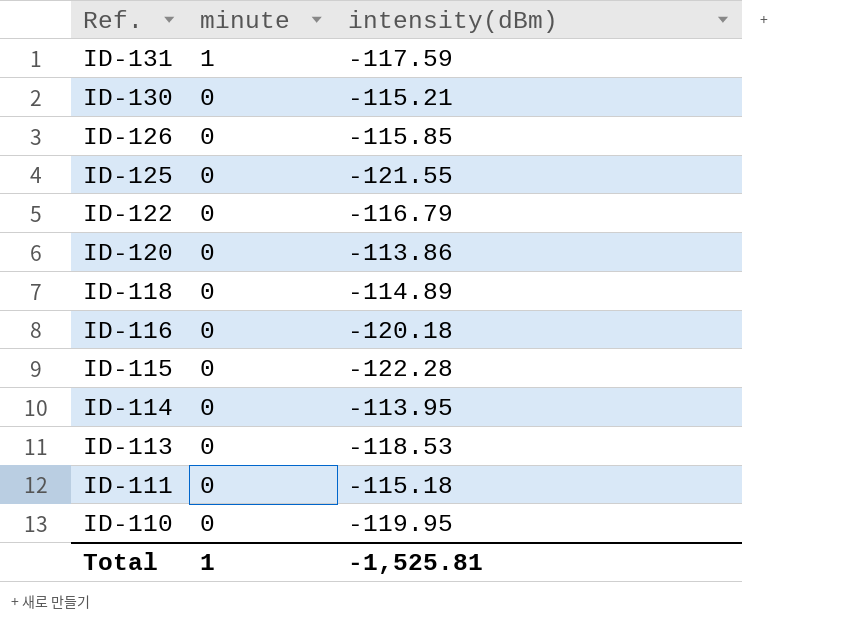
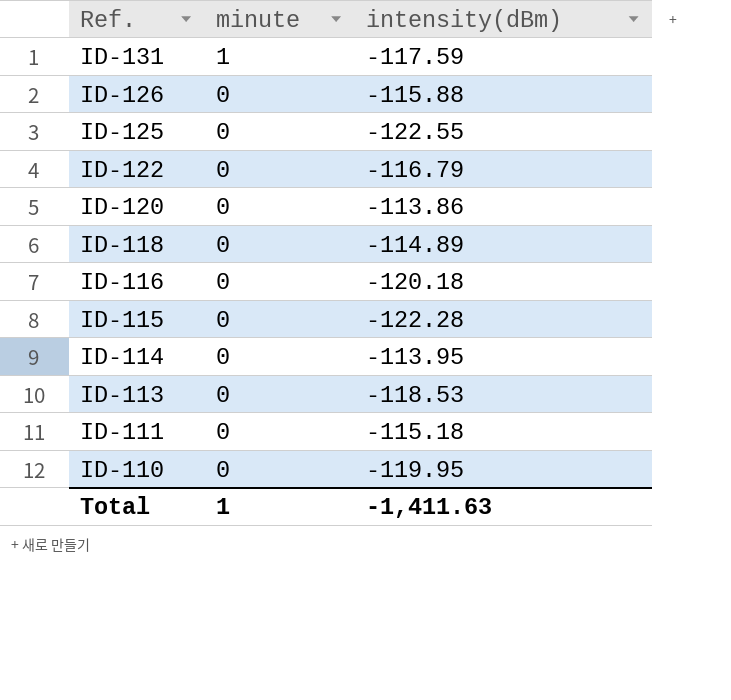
row ID-130: 0 | -115.21 -> none
ID-126 | intensity(dBm): -115.85 -> -115.88
ID-125 | intensity(dBm): -121.55 -> -122.55
Total | intensity(dBm): -1,525.81 -> -1,411.63

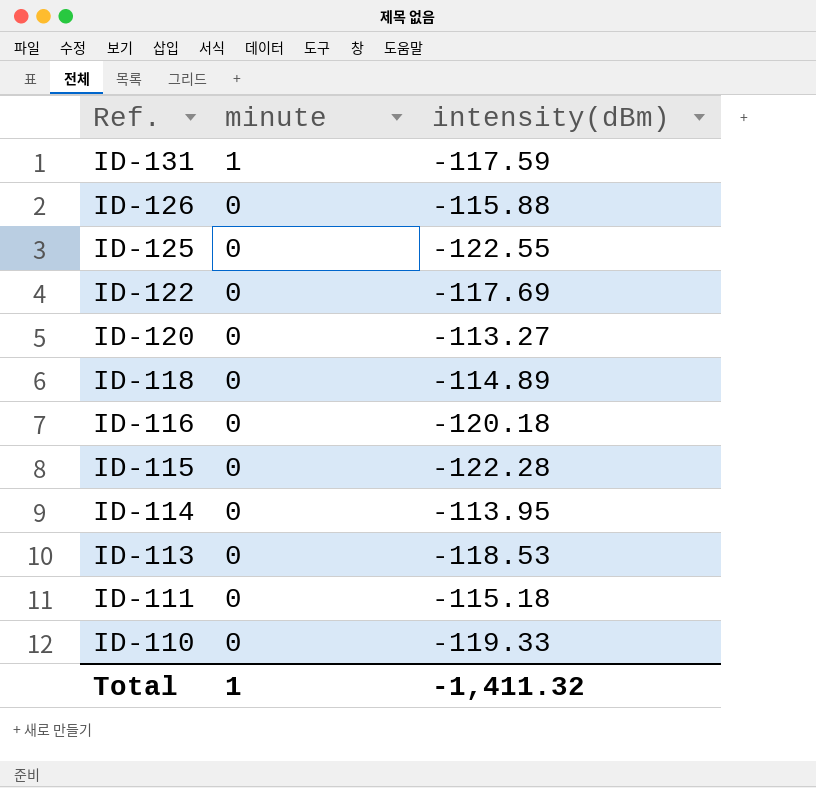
ID-122 | intensity(dBm): -116.79 -> -117.69
ID-120 | intensity(dBm): -113.86 -> -113.27
ID-110 | intensity(dBm): -119.95 -> -119.33
Total | intensity(dBm): -1,411.63 -> -1,411.32

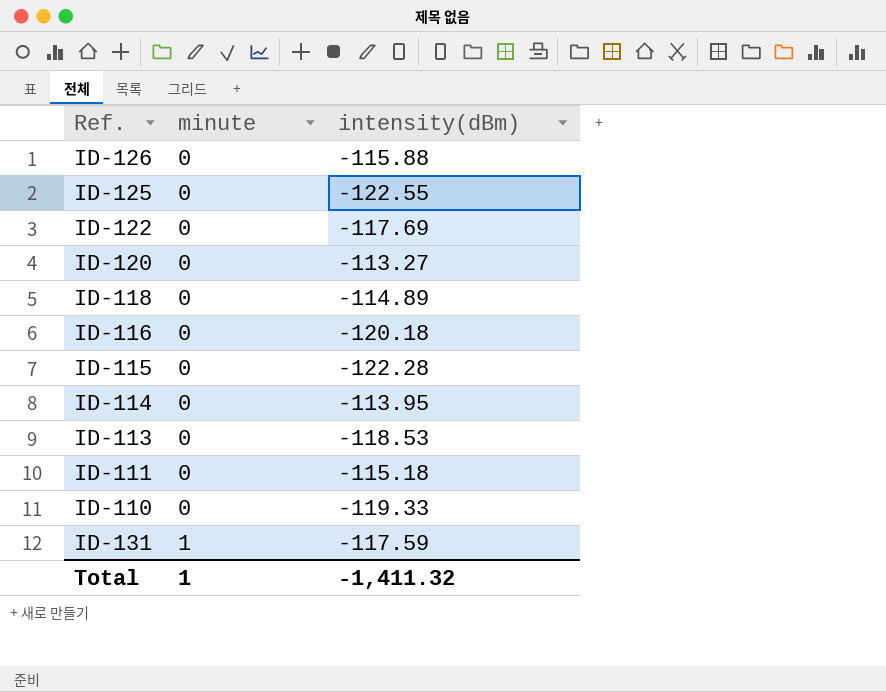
row order: Ref. descending -> minute ascending

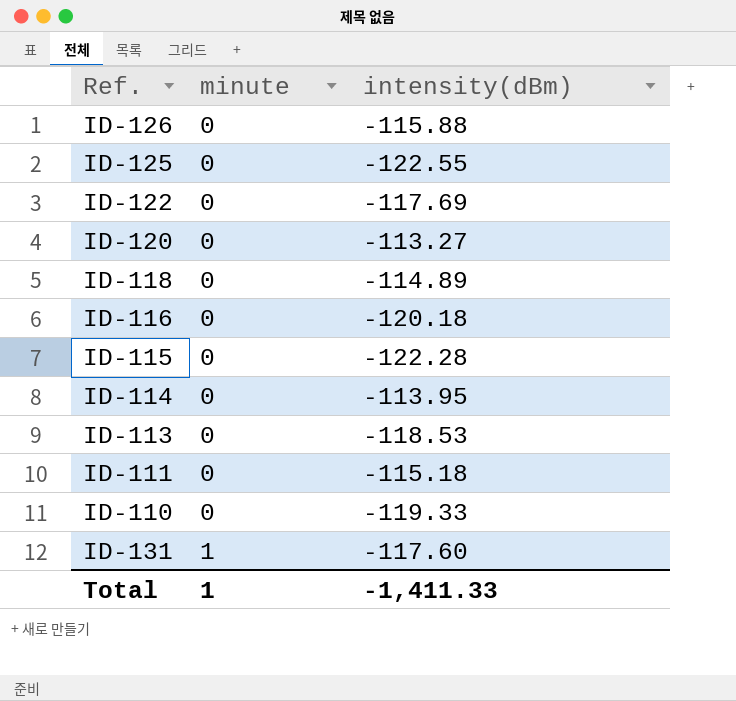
ID-131 | intensity(dBm): -117.59 -> -117.60
Total | intensity(dBm): -1,411.32 -> -1,411.33

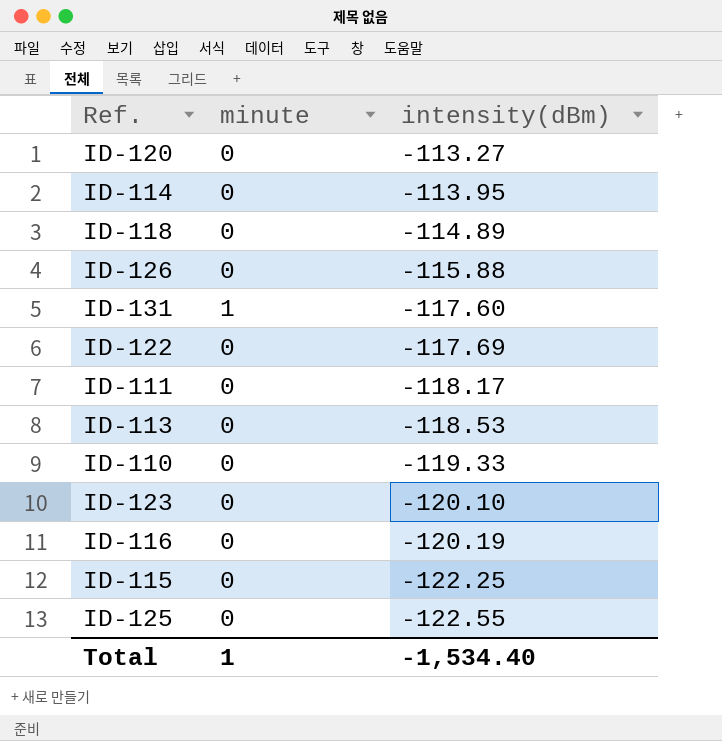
row order: minute ascending -> intensity(dBm) descending
ID-111 | intensity(dBm): -115.18 -> -118.17
row ID-123: none -> 0 | -120.10
ID-116 | intensity(dBm): -120.18 -> -120.19
ID-115 | intensity(dBm): -122.28 -> -122.25
Total | intensity(dBm): -1,411.33 -> -1,534.40

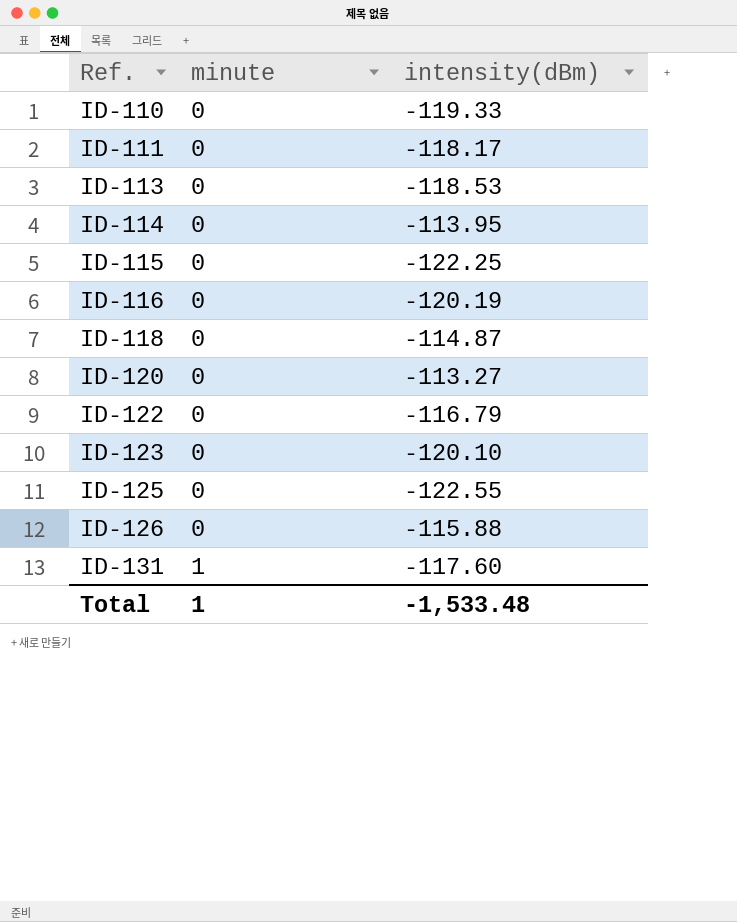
row order: intensity(dBm) descending -> Ref. ascending
ID-118 | intensity(dBm): -114.89 -> -114.87
ID-122 | intensity(dBm): -117.69 -> -116.79
Total | intensity(dBm): -1,534.40 -> -1,533.48

